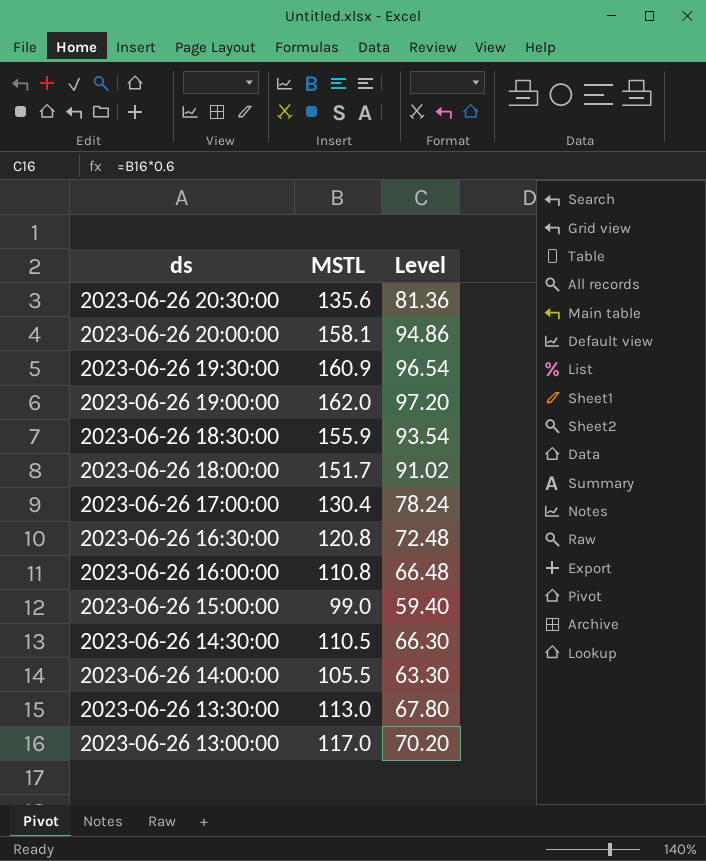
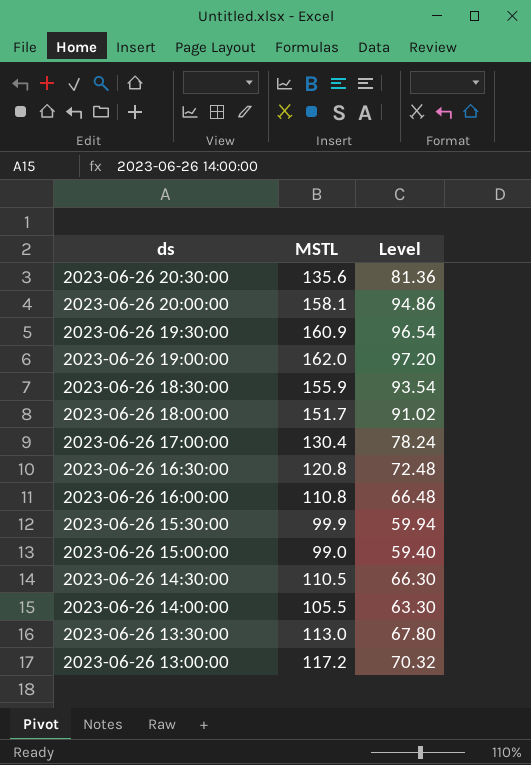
row 2023-06-26 15:30:00: none -> 99.9 | 59.94
2023-06-26 13:00:00 | MSTL: 117.0 -> 117.2
2023-06-26 13:00:00 | Level: 70.20 -> 70.32

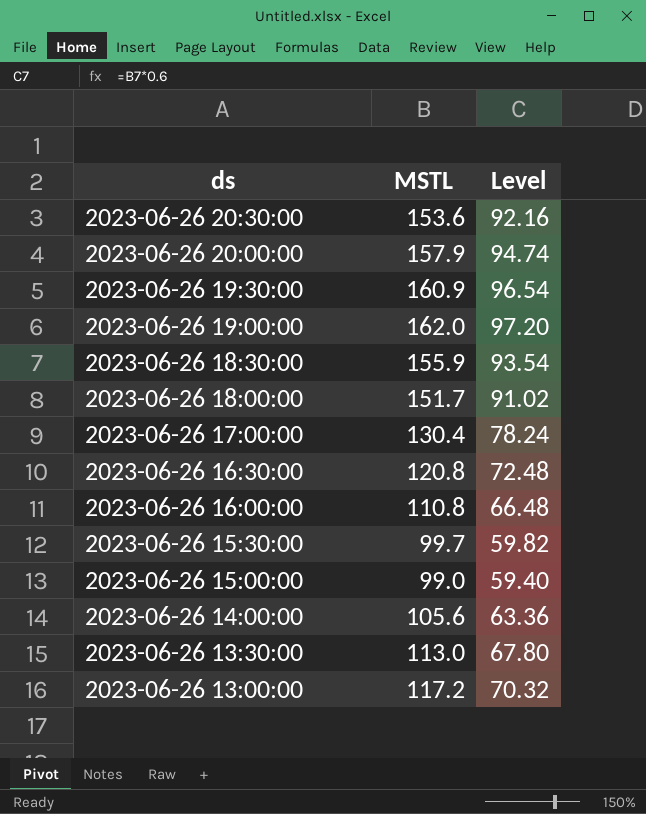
row 2023-06-26 14:30:00: 110.5 | 66.30 -> none
2023-06-26 20:30:00 | MSTL: 135.6 -> 153.6
2023-06-26 20:30:00 | Level: 81.36 -> 92.16
2023-06-26 20:00:00 | MSTL: 158.1 -> 157.9
2023-06-26 20:00:00 | Level: 94.86 -> 94.74
2023-06-26 15:30:00 | MSTL: 99.9 -> 99.7
2023-06-26 15:30:00 | Level: 59.94 -> 59.82
2023-06-26 14:00:00 | MSTL: 105.5 -> 105.6
2023-06-26 14:00:00 | Level: 63.30 -> 63.36

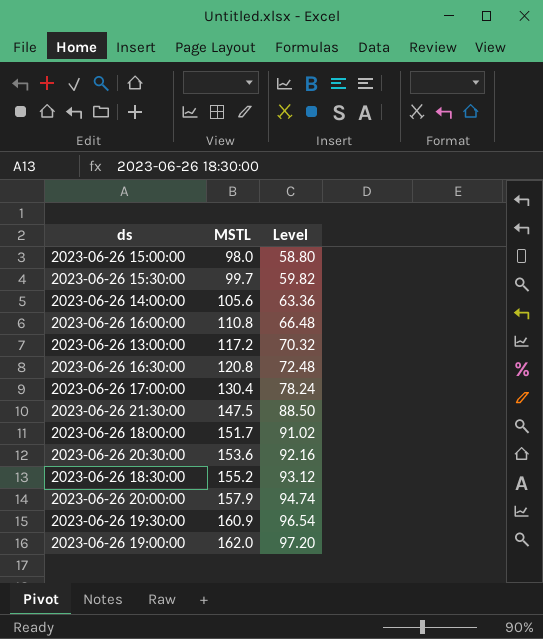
row order: ds descending -> MSTL ascending
row 2023-06-26 13:30:00: 113.0 | 67.80 -> none
2023-06-26 15:00:00 | MSTL: 99.0 -> 98.0
2023-06-26 15:00:00 | Level: 59.40 -> 58.80
row 2023-06-26 21:30:00: none -> 147.5 | 88.50
2023-06-26 18:30:00 | MSTL: 155.9 -> 155.2
2023-06-26 18:30:00 | Level: 93.54 -> 93.12

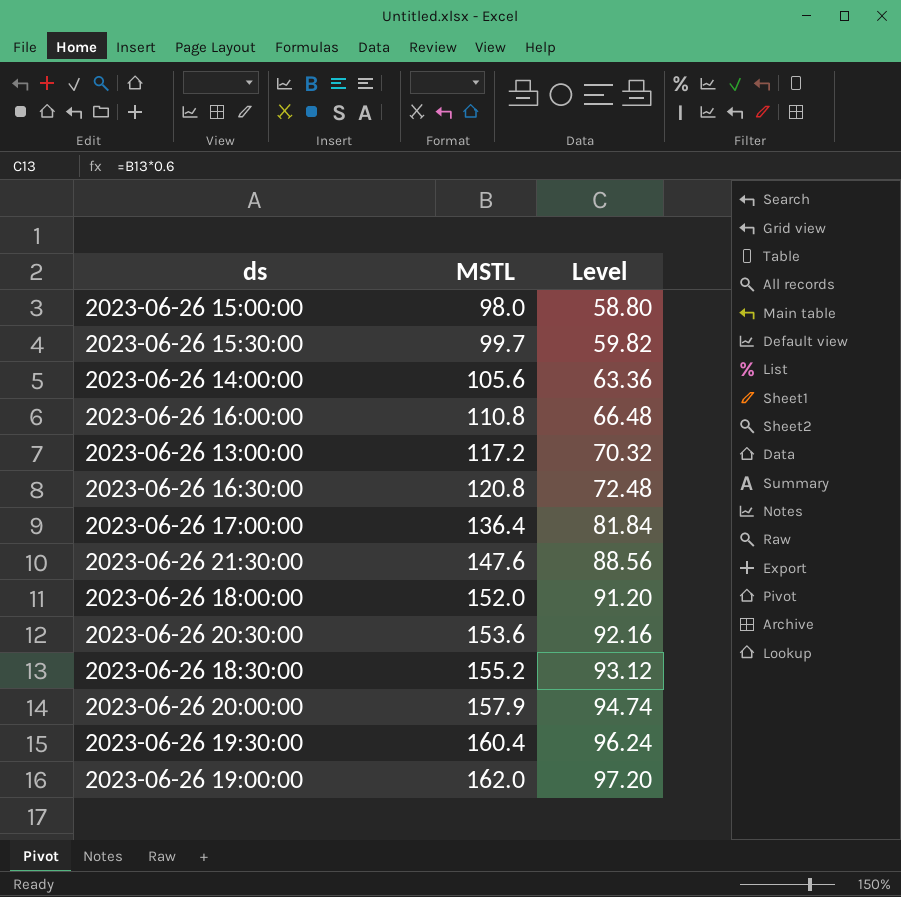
2023-06-26 17:00:00 | MSTL: 130.4 -> 136.4
2023-06-26 17:00:00 | Level: 78.24 -> 81.84
2023-06-26 21:30:00 | MSTL: 147.5 -> 147.6
2023-06-26 21:30:00 | Level: 88.50 -> 88.56
2023-06-26 18:00:00 | MSTL: 151.7 -> 152.0
2023-06-26 18:00:00 | Level: 91.02 -> 91.20
2023-06-26 19:30:00 | MSTL: 160.9 -> 160.4
2023-06-26 19:30:00 | Level: 96.54 -> 96.24

